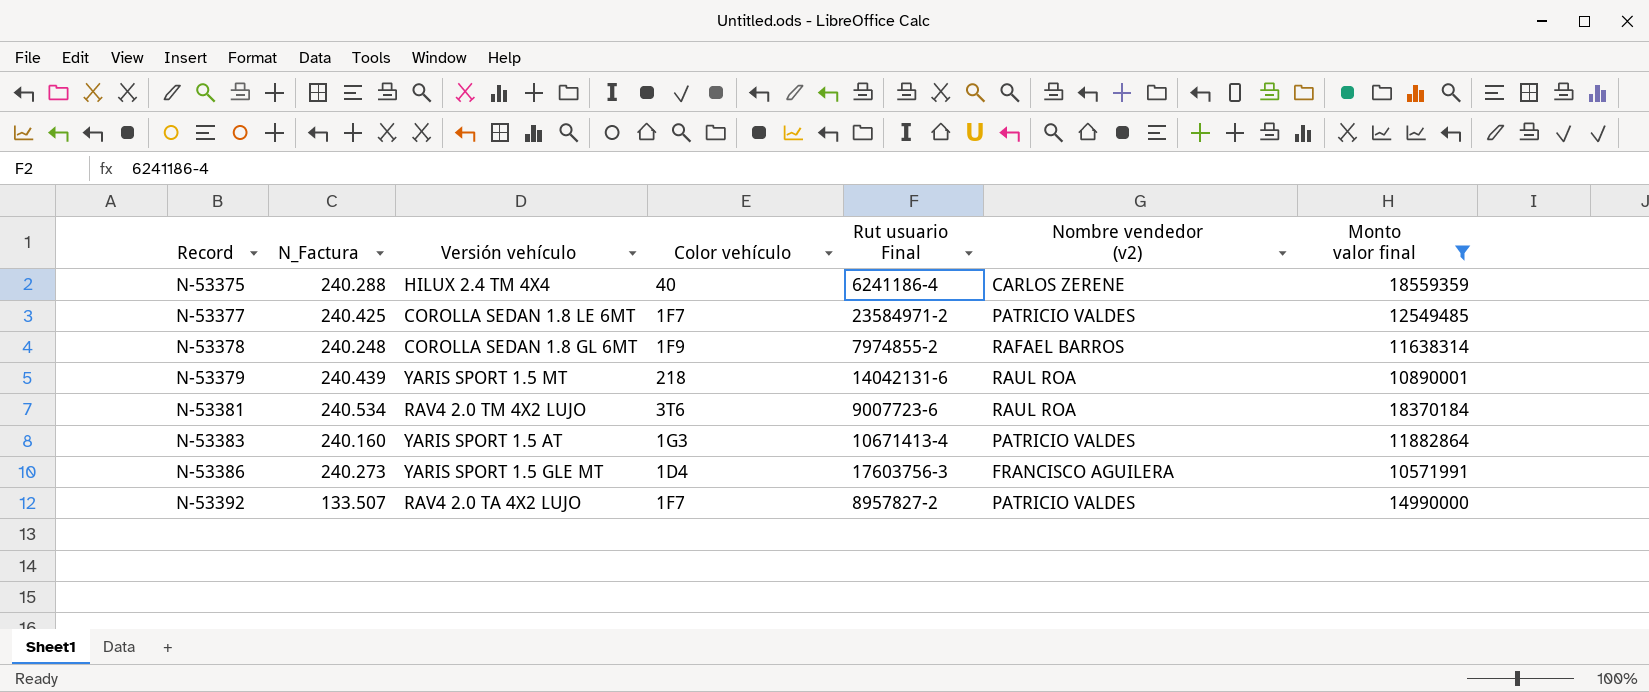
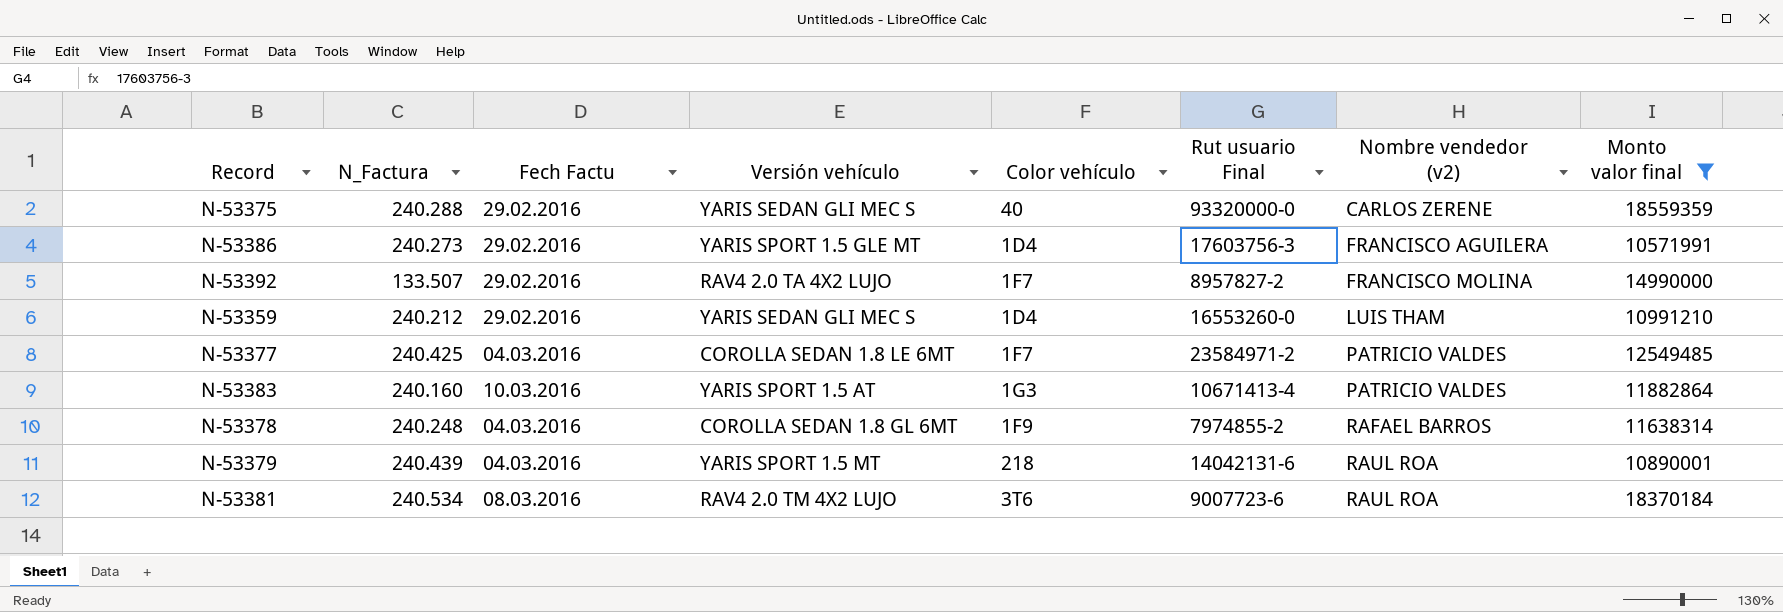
row order: Record ascending -> Nombre vendedor (v2) ascending
column Fech Factu | position: none -> 3
N-53375 | Versión vehículo: HILUX 2.4 TM 4X4 -> YARIS SEDAN GLI MEC S
N-53375 | Rut usuario Final: 6241186-4 -> 93320000-0
N-53392 | Nombre vendedor (v2): PATRICIO VALDES -> FRANCISCO MOLINA
row N-53359: none -> 240.212 | 29.02.2016 | YARIS SEDAN GLI MEC S | 1D4 | 16553260-0 | LUIS THAM | 10991210

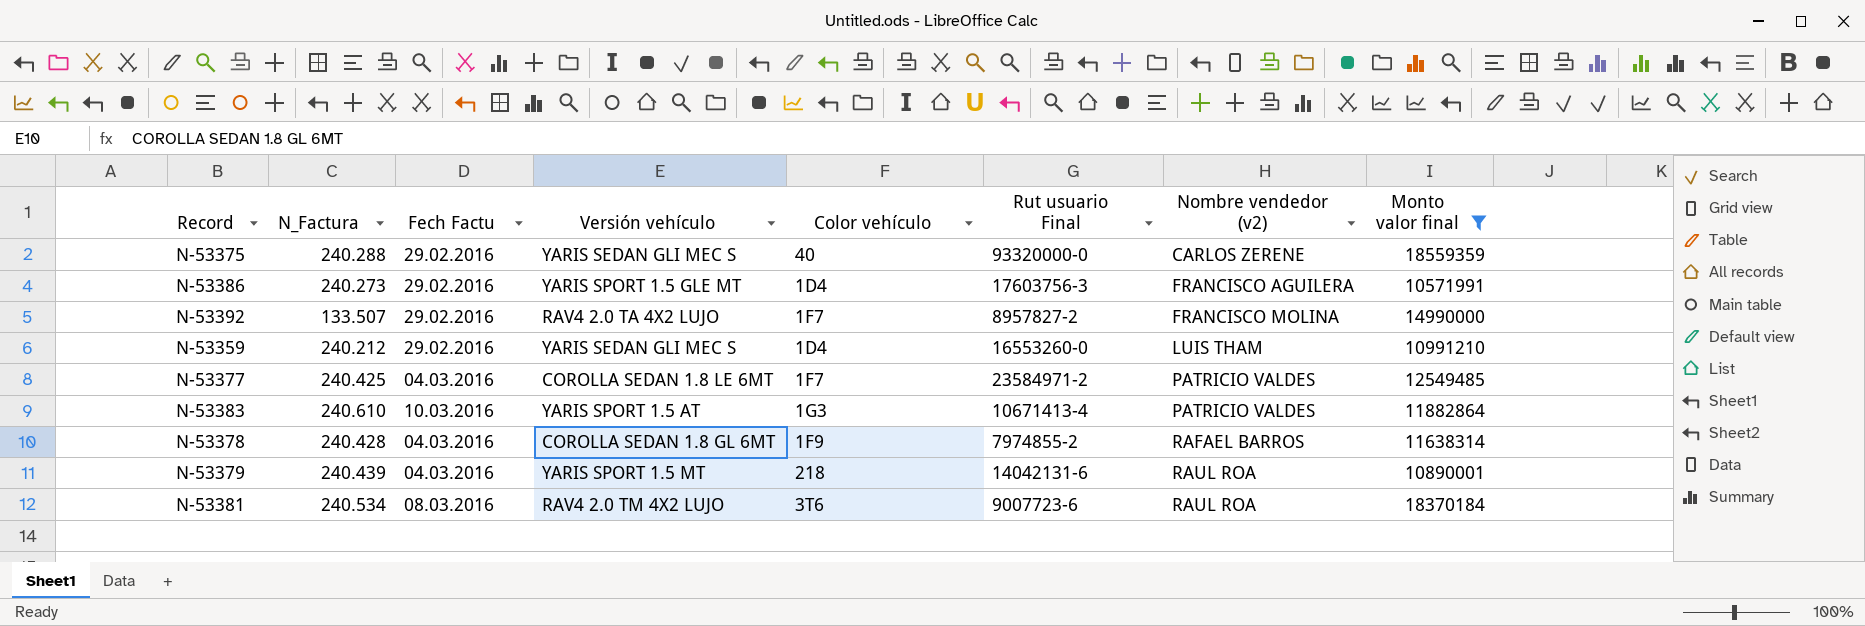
N-53383 | N_Factura: 240.160 -> 240.610
N-53378 | N_Factura: 240.248 -> 240.428

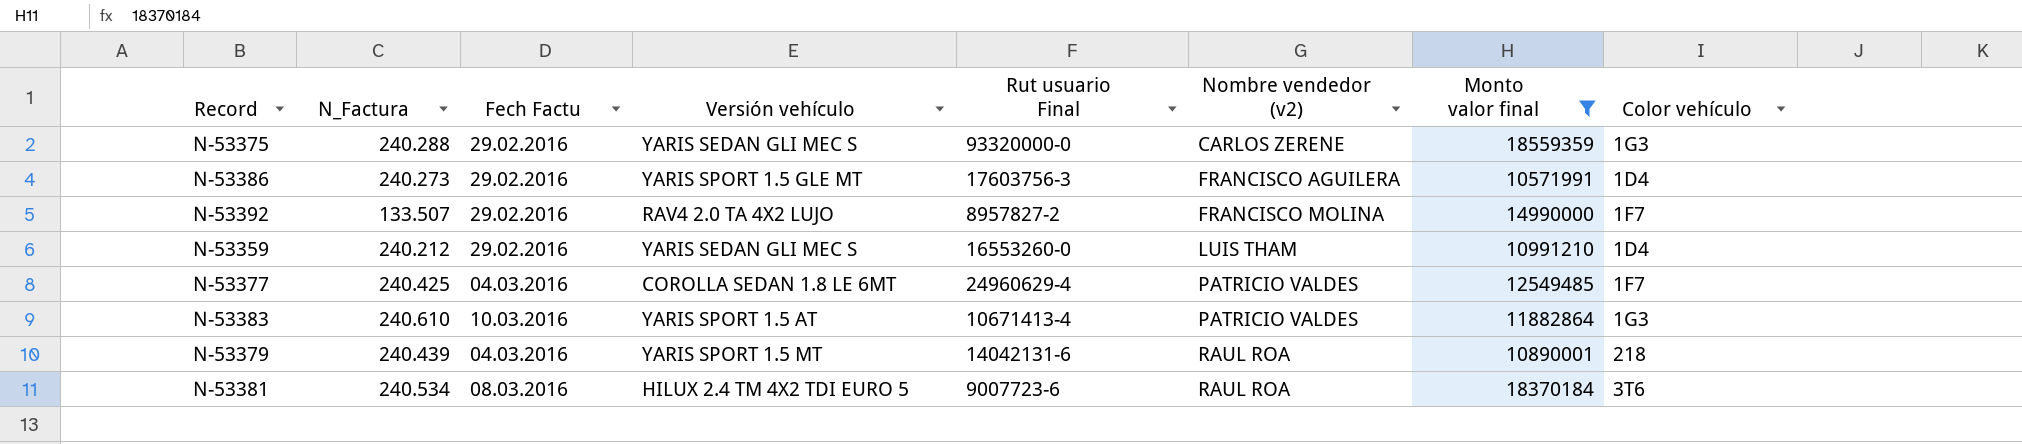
column Color vehículo | position: 5 -> 8
row N-53378: 240.428 | 04.03.2016 | COROLLA SEDAN 1.8 GL 6MT | 1F9 | 7974855-2 | RAFAEL BARROS | 11638314 -> none
N-53375 | Color vehículo: 40 -> 1G3
N-53377 | Rut usuario Final: 23584971-2 -> 24960629-4
N-53381 | Versión vehículo: RAV4 2.0 TM 4X2 LUJO -> HILUX 2.4 TM 4X2 TDI EURO 5

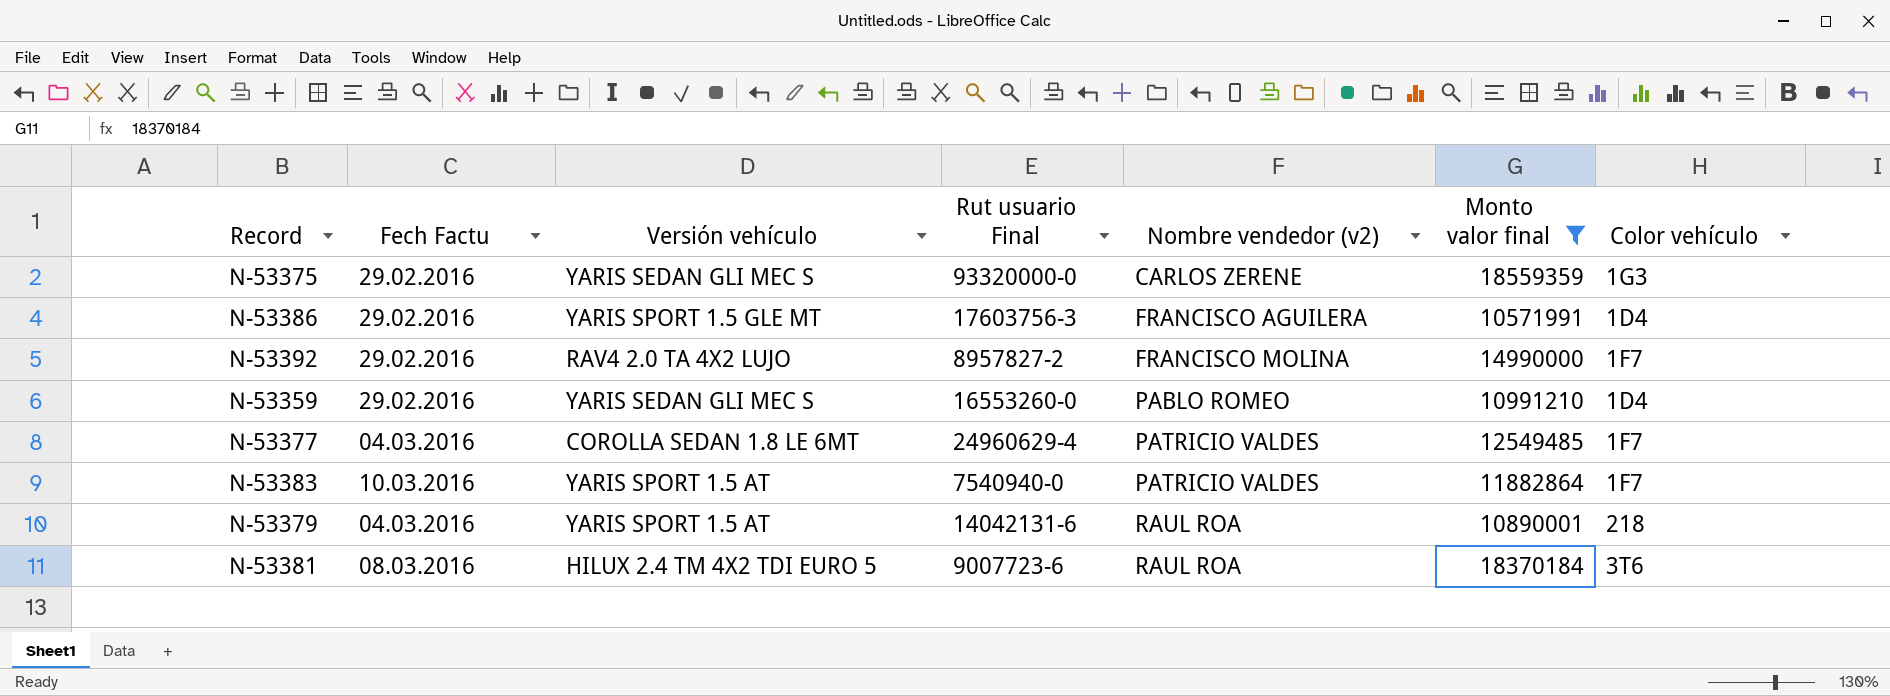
column N_Factura | position: 2 -> none
N-53359 | Nombre vendedor (v2): LUIS THAM -> PABLO ROMEO
N-53383 | Rut usuario Final: 10671413-4 -> 7540940-0
N-53383 | Color vehículo: 1G3 -> 1F7
N-53379 | Versión vehículo: YARIS SPORT 1.5 MT -> YARIS SPORT 1.5 AT

